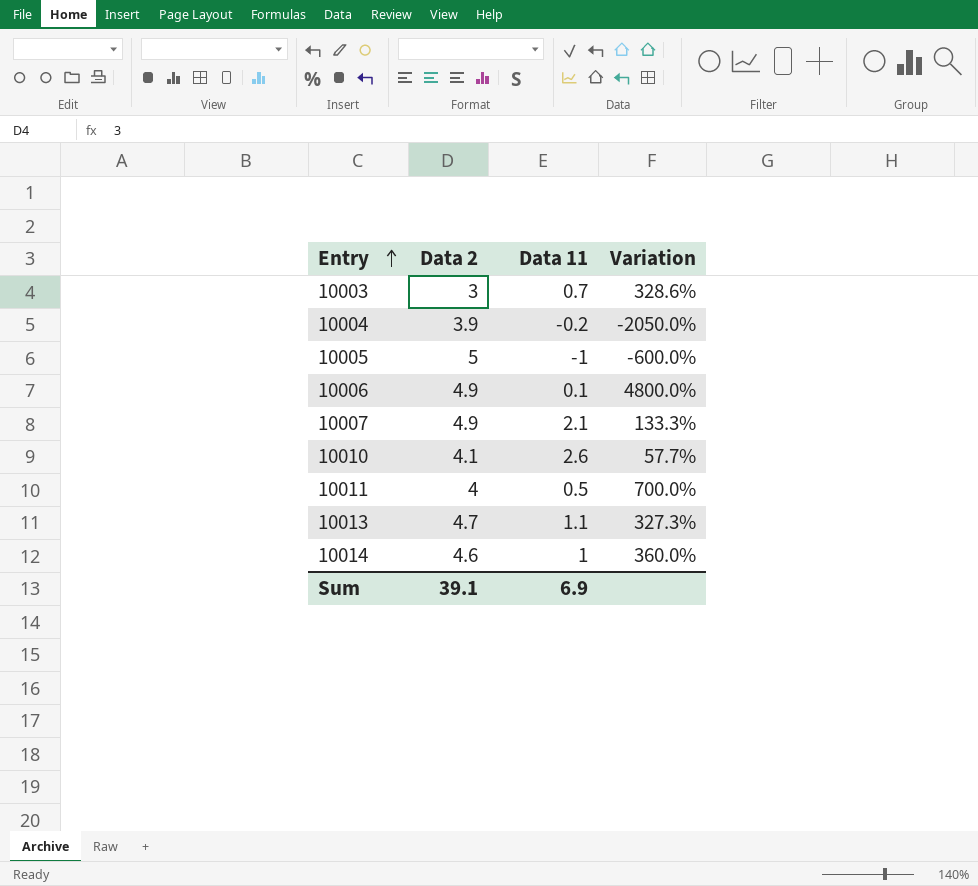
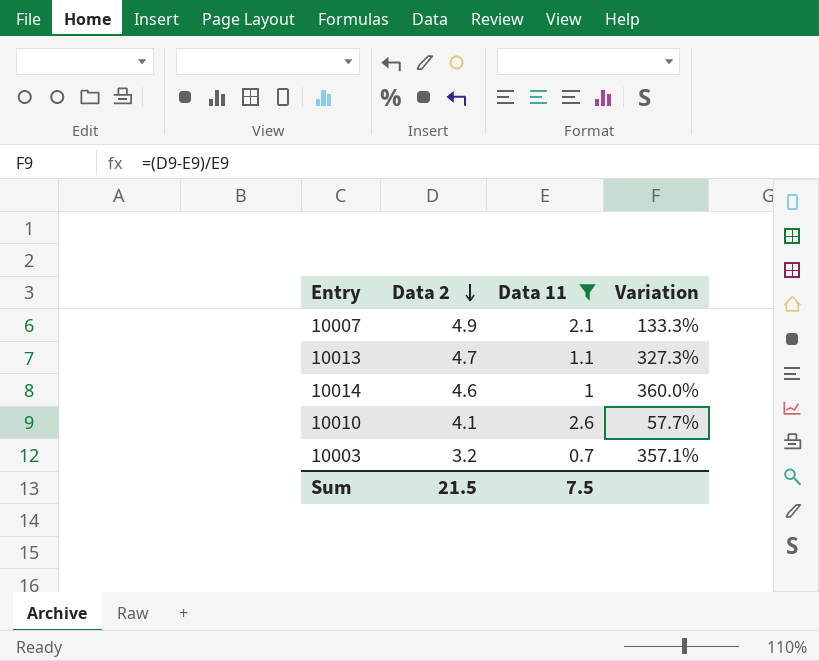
filter: none -> Data 11 >= 0.7
row order: Entry ascending -> Data 2 descending
10003 | Data 2: 3 -> 3.2
10003 | Variation: 328.6% -> 357.1%
Sum | Data 2: 39.1 -> 21.5
Sum | Data 11: 6.9 -> 7.5

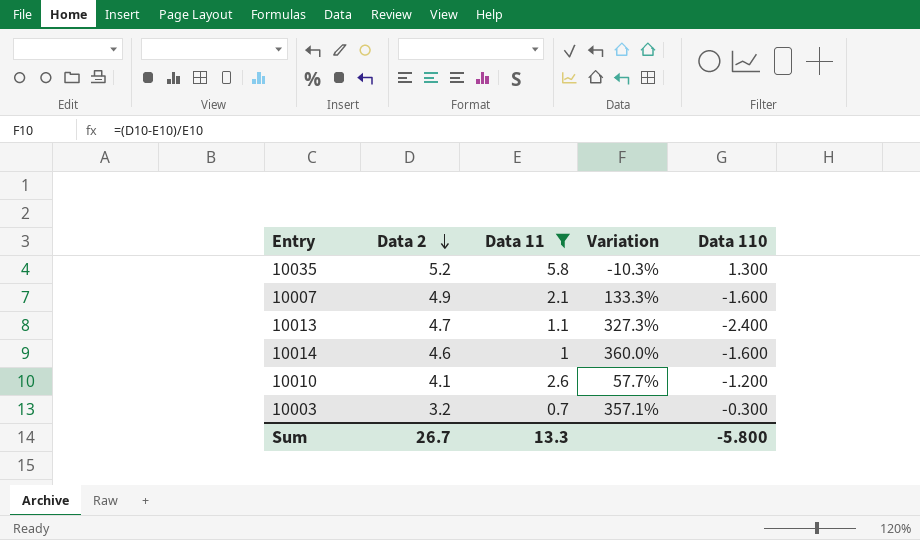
column Data 110 | position: none -> 5
row 10035: none -> 5.2 | 5.8 | -10.3% | 1.300
Sum | Data 2: 21.5 -> 26.7
Sum | Data 11: 7.5 -> 13.3

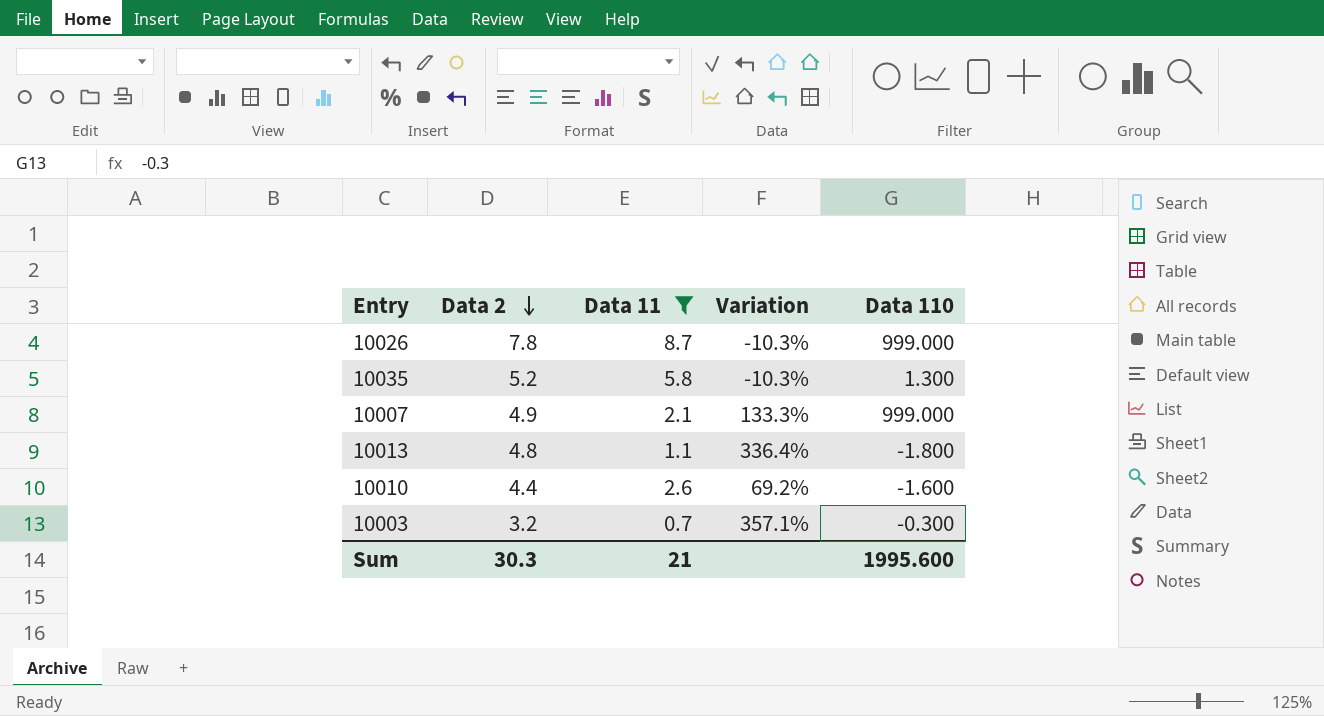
row 10014: 4.6 | 1 | 360.0% | -1.600 -> none
row 10026: none -> 7.8 | 8.7 | -10.3% | 999.000
10007 | Data 110: -1.600 -> 999.000
10013 | Data 2: 4.7 -> 4.8
10013 | Variation: 327.3% -> 336.4%
10013 | Data 110: -2.400 -> -1.800
10010 | Data 2: 4.1 -> 4.4
10010 | Variation: 57.7% -> 69.2%
10010 | Data 110: -1.200 -> -1.600
Sum | Data 2: 26.7 -> 30.3
Sum | Data 11: 13.3 -> 21
Sum | Data 110: -5.800 -> 1995.600

